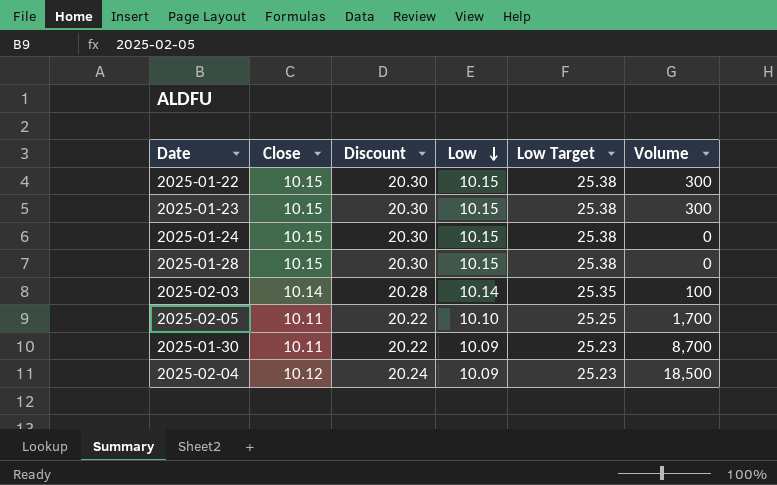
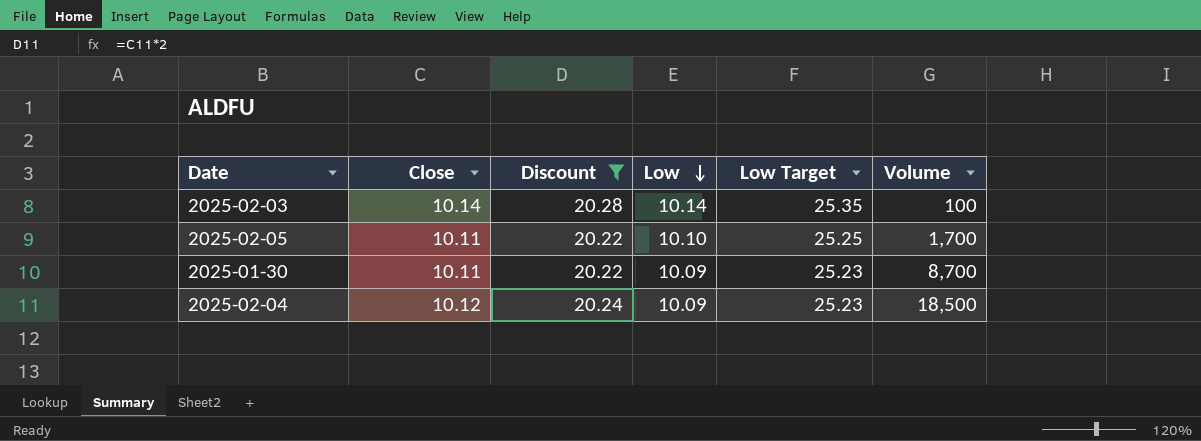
filter: none -> Discount != 20.30

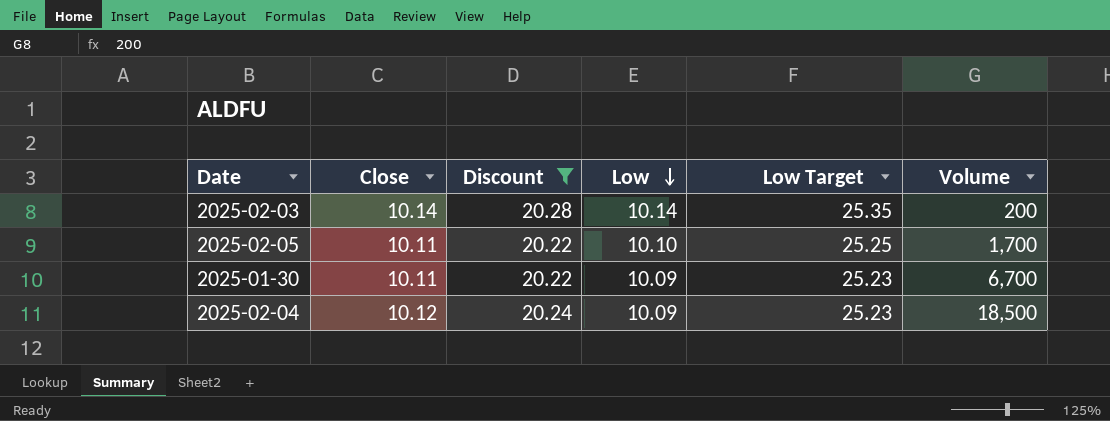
2025-02-03 | Volume: 100 -> 200
2025-01-30 | Volume: 8,700 -> 6,700

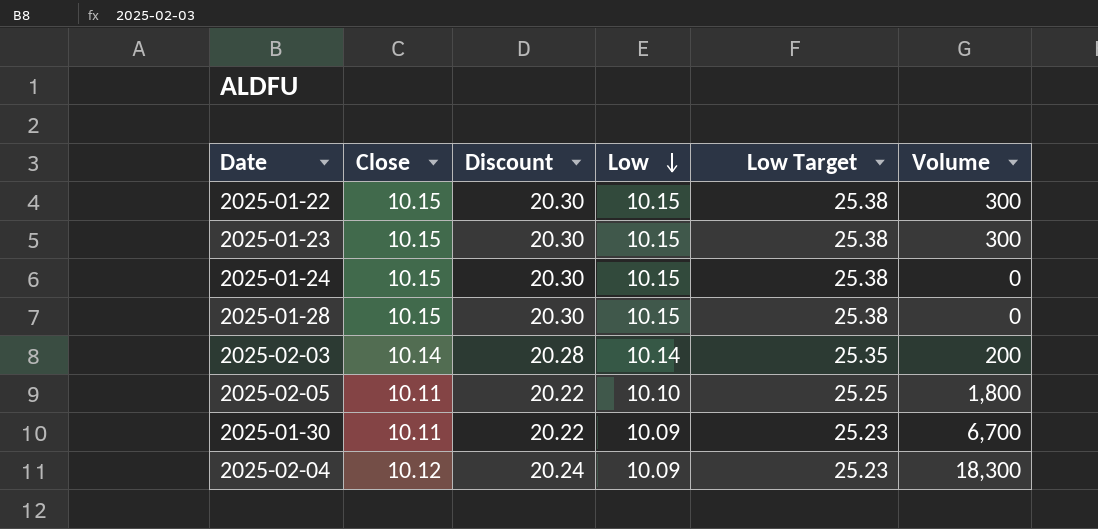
filter: Discount != 20.30 -> none
2025-02-05 | Volume: 1,700 -> 1,800
2025-02-04 | Volume: 18,500 -> 18,300

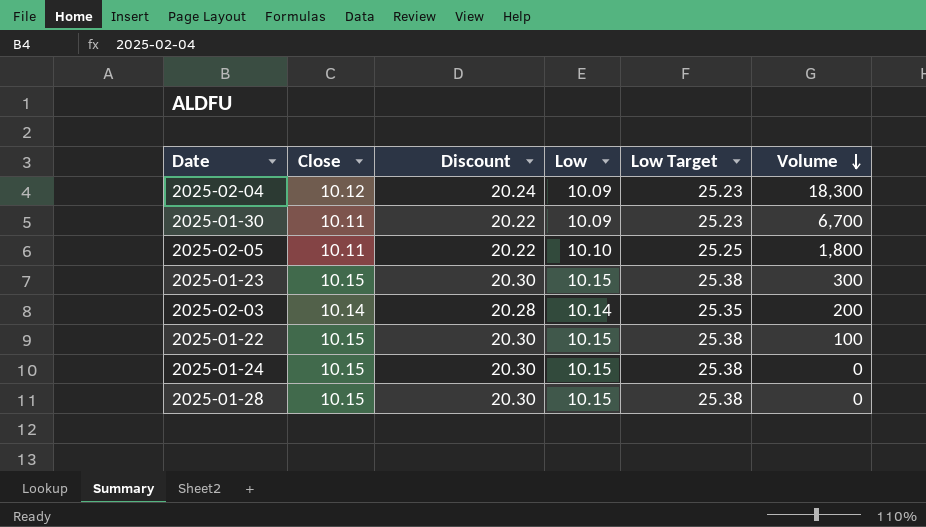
row order: Low descending -> Volume descending
2025-01-22 | Volume: 300 -> 100

